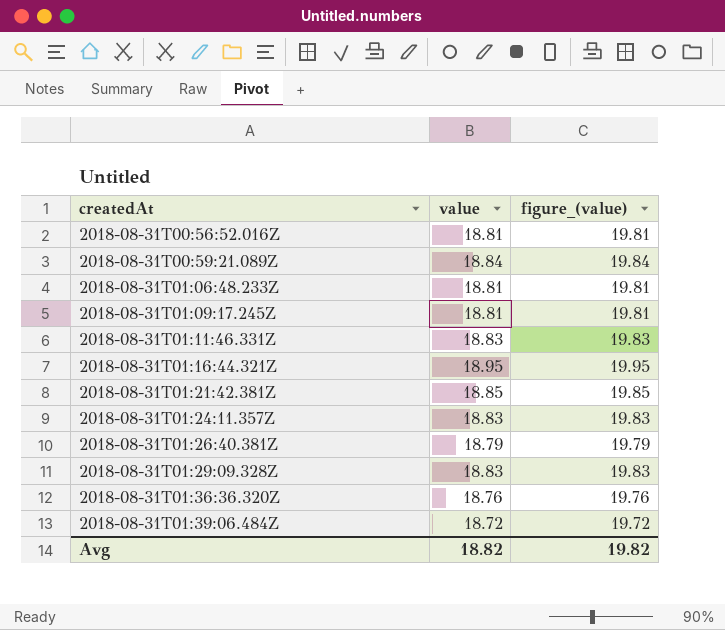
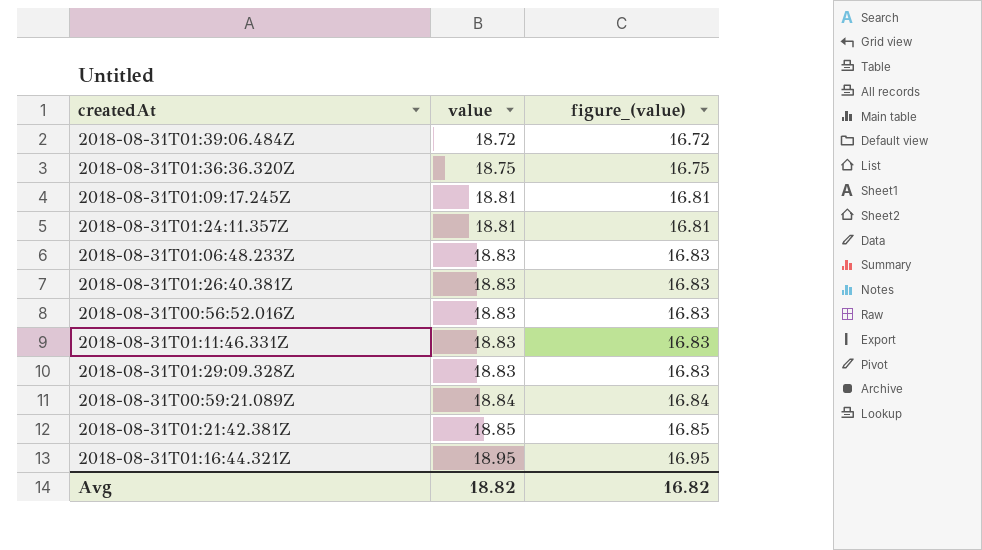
row order: createdAt ascending -> value ascending
column figure_(value) | formula: [value] + 1 -> [value] - 2
2018-08-31T01:36:36.320Z | value: 18.76 -> 18.75
2018-08-31T01:24:11.357Z | value: 18.83 -> 18.81
2018-08-31T01:06:48.233Z | value: 18.81 -> 18.83
2018-08-31T01:26:40.381Z | value: 18.79 -> 18.83
2018-08-31T00:56:52.016Z | value: 18.81 -> 18.83
Avg | figure_(value): 19.82 -> 16.82

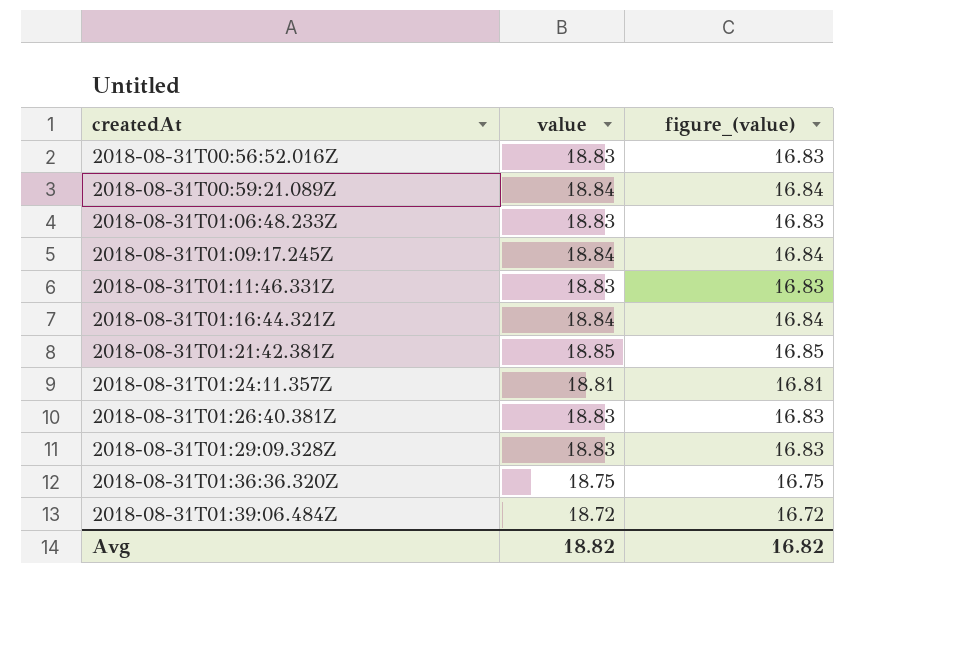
row order: value ascending -> createdAt ascending
2018-08-31T01:09:17.245Z | value: 18.81 -> 18.84
2018-08-31T01:09:17.245Z | figure_(value): 16.81 -> 16.84
2018-08-31T01:16:44.321Z | value: 18.95 -> 18.84
2018-08-31T01:16:44.321Z | figure_(value): 16.95 -> 16.84

